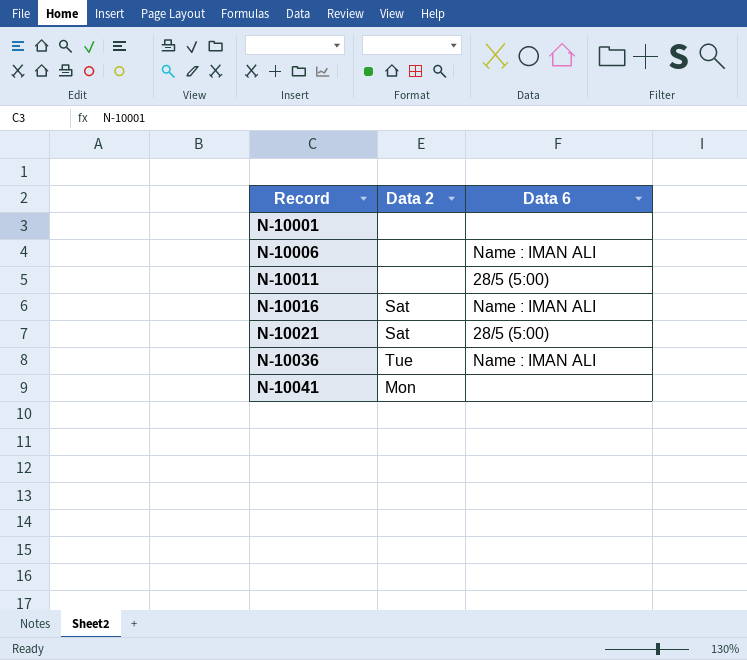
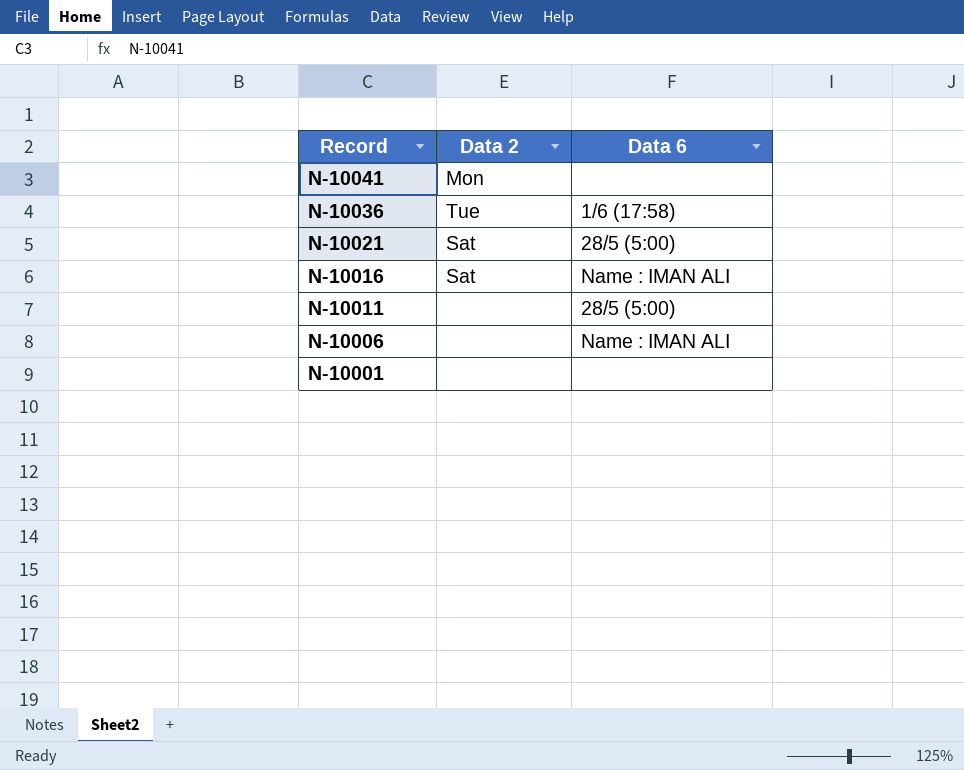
row order: Record ascending -> Record descending
N-10036 | Data 6: Name : IMAN ALI -> 1/6 (17:58)

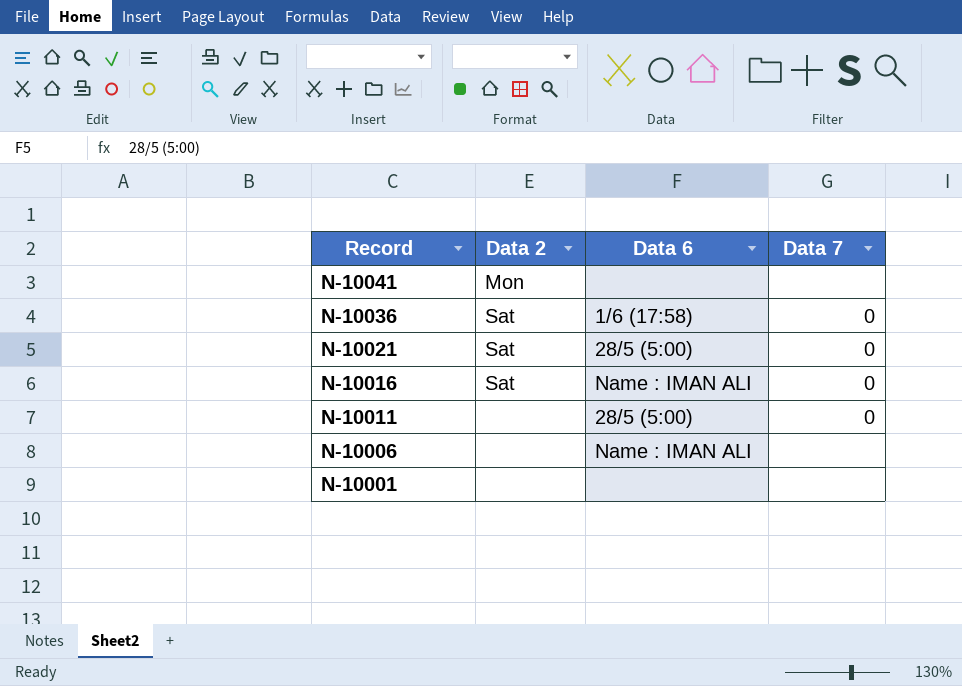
column Data 7 | position: none -> 4
N-10036 | Data 2: Tue -> Sat

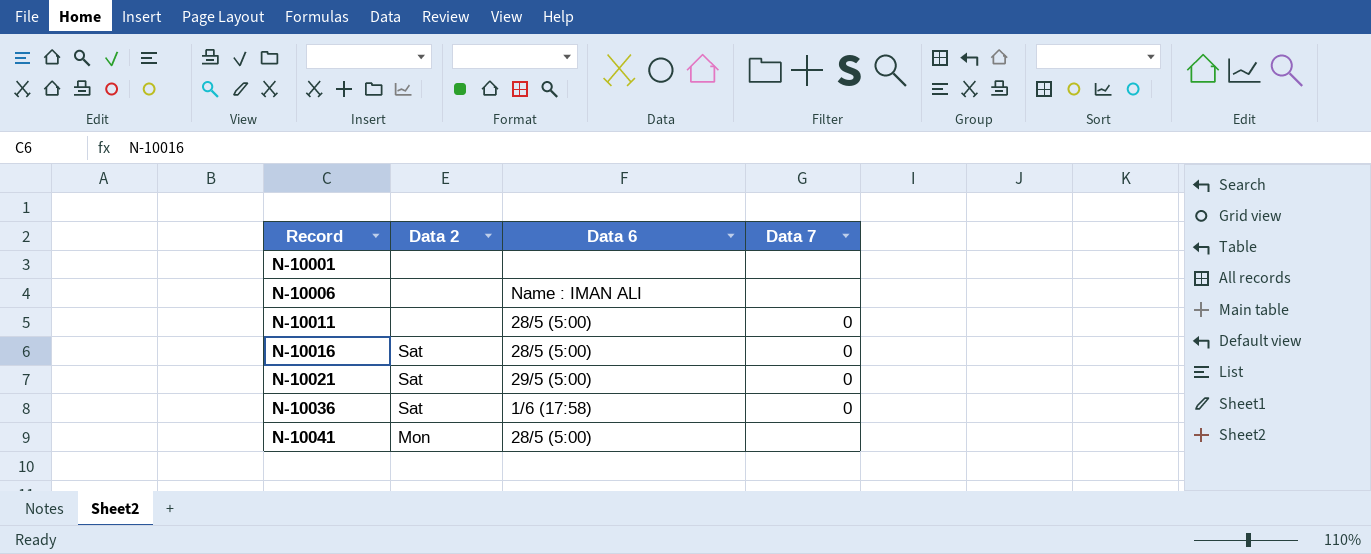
row order: Record descending -> Record ascending
N-10016 | Data 6: Name : IMAN ALI -> 28/5 (5:00)
N-10021 | Data 6: 28/5 (5:00) -> 29/5 (5:00)
N-10041 | Data 6: none -> 28/5 (5:00)

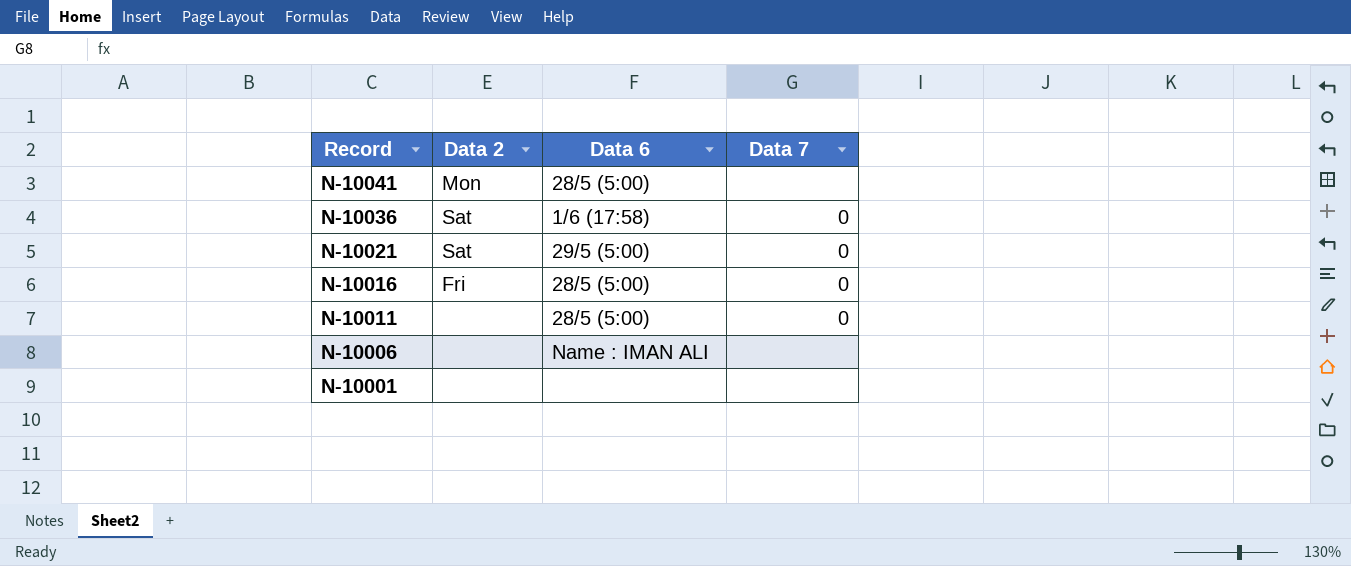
row order: Record ascending -> Record descending
N-10016 | Data 2: Sat -> Fri

